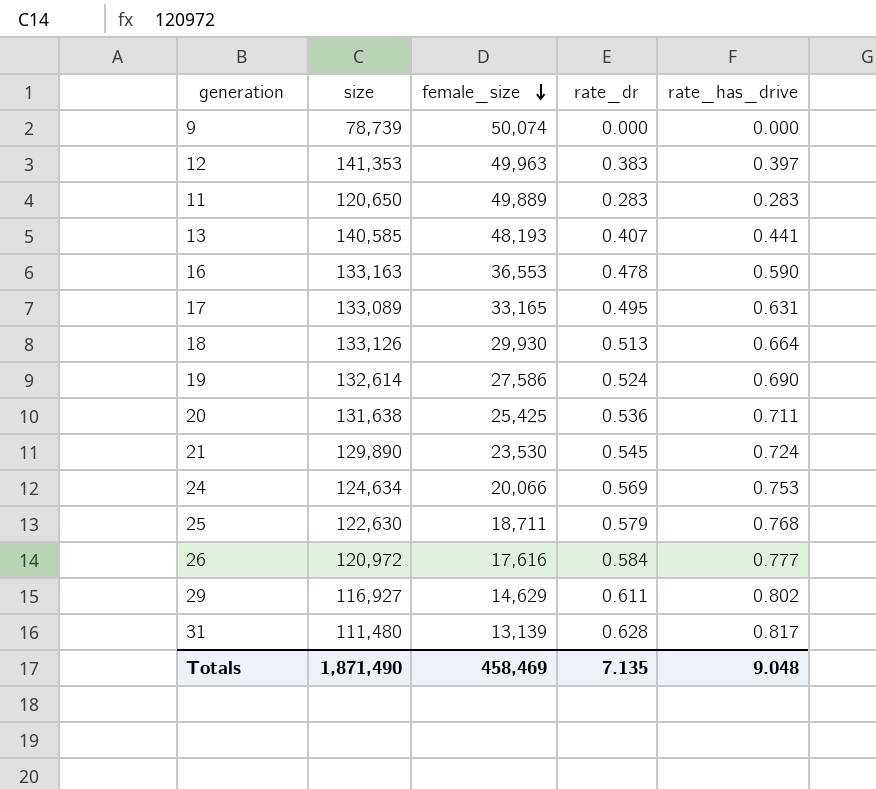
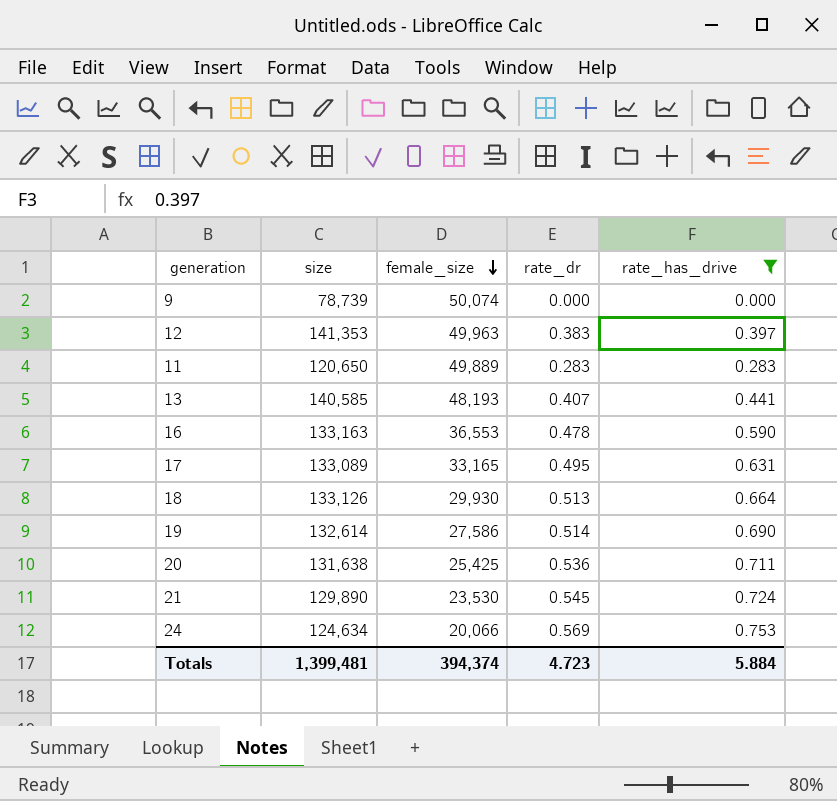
filter: none -> rate_has_drive <= 0.753
19 | rate_dr: 0.524 -> 0.514
Totals | size: 1,871,490 -> 1,399,481
Totals | female_size: 458,469 -> 394,374
Totals | rate_dr: 7.135 -> 4.723
Totals | rate_has_drive: 9.048 -> 5.884

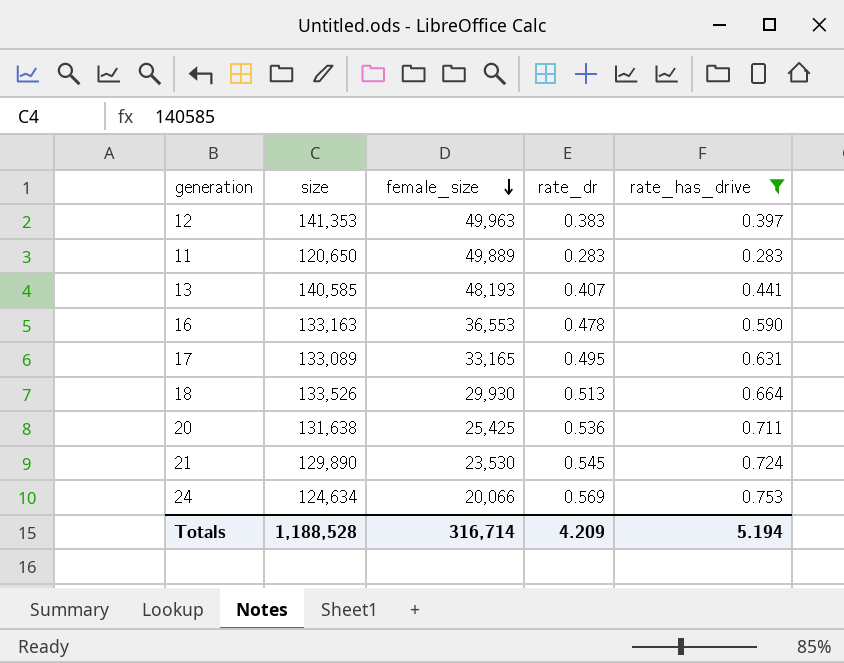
row 9: 78,739 | 50,074 | 0.000 | 0.000 -> none
row 19: 132,614 | 27,586 | 0.514 | 0.690 -> none
18 | size: 133,126 -> 133,526
Totals | size: 1,399,481 -> 1,188,528
Totals | female_size: 394,374 -> 316,714
Totals | rate_dr: 4.723 -> 4.209
Totals | rate_has_drive: 5.884 -> 5.194

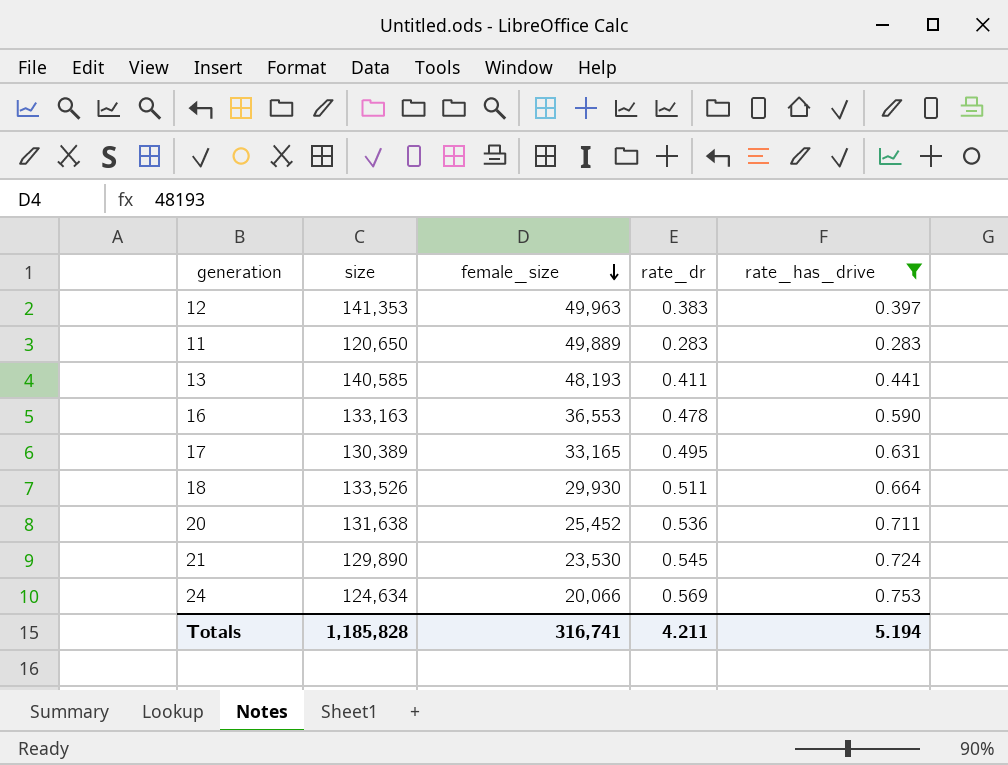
13 | rate_dr: 0.407 -> 0.411
17 | size: 133,089 -> 130,389
18 | rate_dr: 0.513 -> 0.511
20 | female_size: 25,425 -> 25,452
Totals | size: 1,188,528 -> 1,185,828
Totals | female_size: 316,714 -> 316,741
Totals | rate_dr: 4.209 -> 4.211

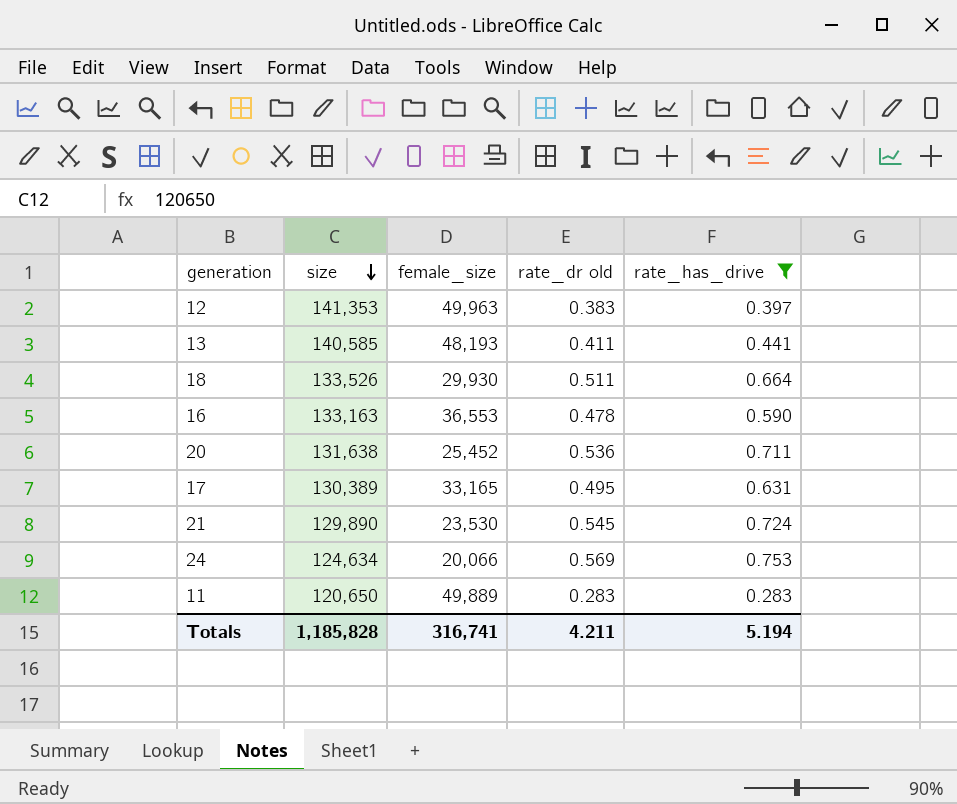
row order: female_size descending -> size descending
column name: rate_dr -> rate_dr old

